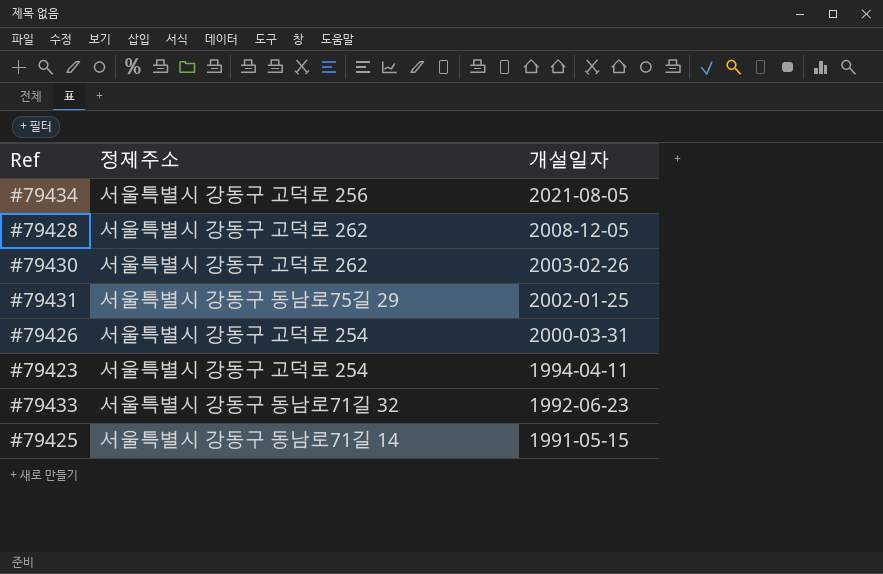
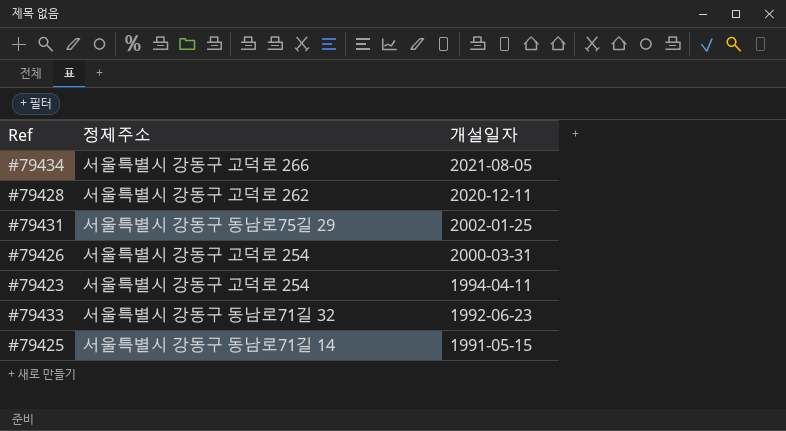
row #79430: 서울특별시 강동구 고덕로 262 | 2003-02-26 -> none
#79434 | 정제주소: 서울특별시 강동구 고덕로 256 -> 서울특별시 강동구 고덕로 266
#79428 | 개설일자: 2008-12-05 -> 2020-12-11

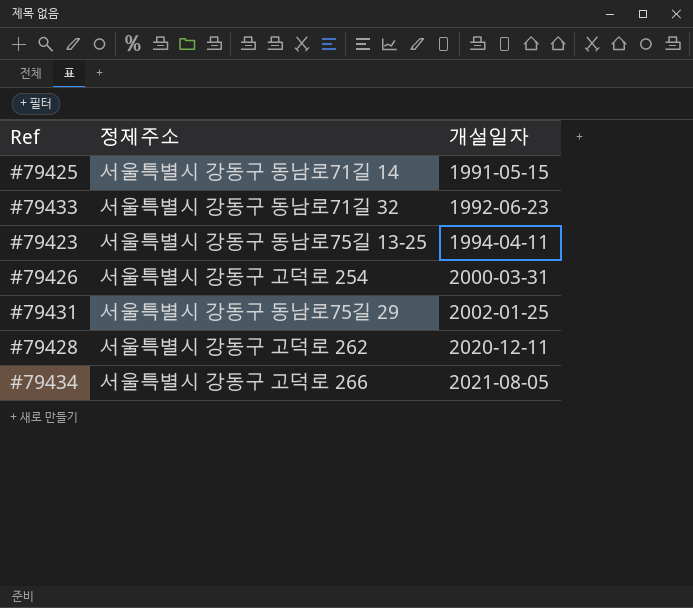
row order: 개설일자 descending -> 개설일자 ascending
#79423 | 정제주소: 서울특별시 강동구 고덕로 254 -> 서울특별시 강동구 동남로75길 13-25

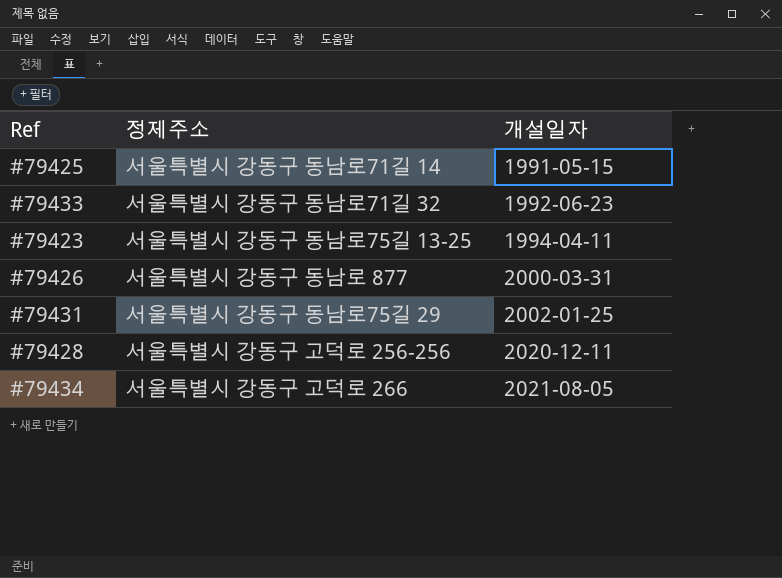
#79426 | 정제주소: 서울특별시 강동구 고덕로 254 -> 서울특별시 강동구 동남로 877
#79428 | 정제주소: 서울특별시 강동구 고덕로 262 -> 서울특별시 강동구 고덕로 256-256

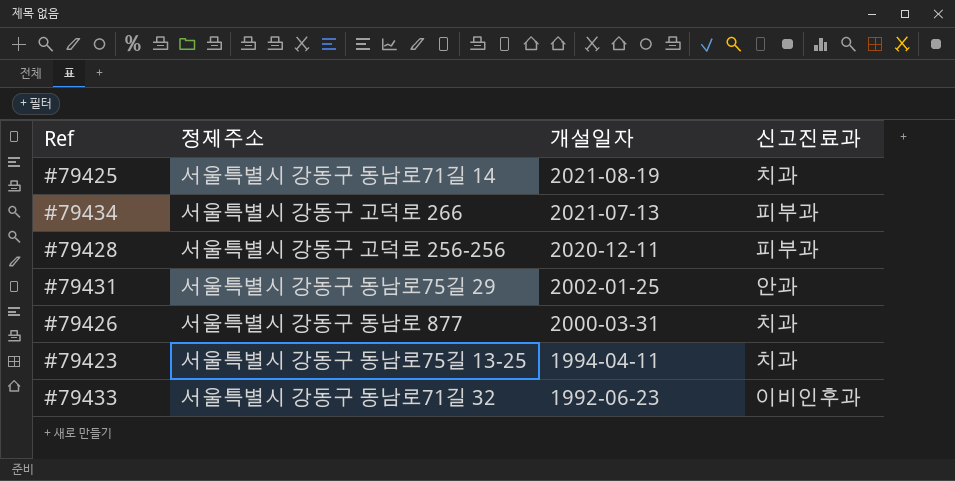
row order: 개설일자 ascending -> 개설일자 descending
column 신고진료과 | position: none -> 4
#79425 | 개설일자: 1991-05-15 -> 2021-08-19
#79434 | 개설일자: 2021-08-05 -> 2021-07-13

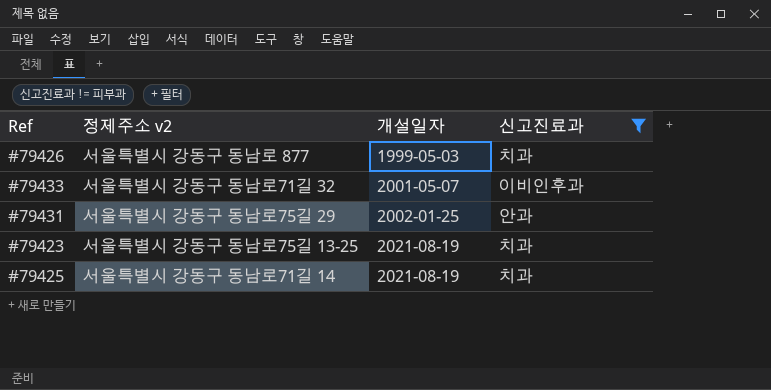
filter: none -> 신고진료과 != 피부과
row order: 개설일자 descending -> 개설일자 ascending
column name: 정제주소 -> 정제주소 v2
#79426 | 개설일자: 2000-03-31 -> 1999-05-03
#79433 | 개설일자: 1992-06-23 -> 2001-05-07
#79423 | 개설일자: 1994-04-11 -> 2021-08-19

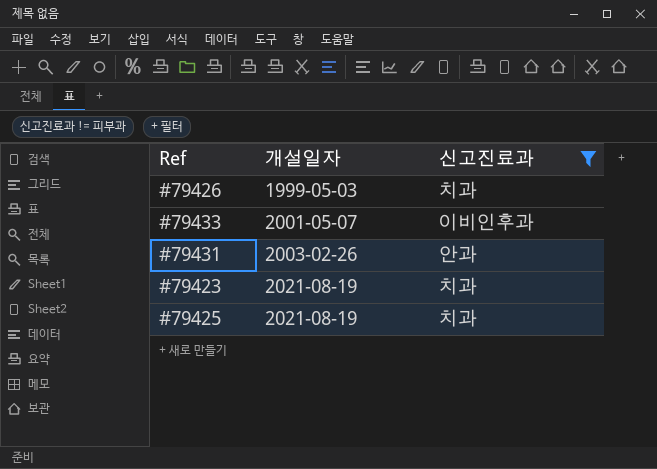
column 정제주소 v2 | position: 2 -> none
#79431 | 개설일자: 2002-01-25 -> 2003-02-26

